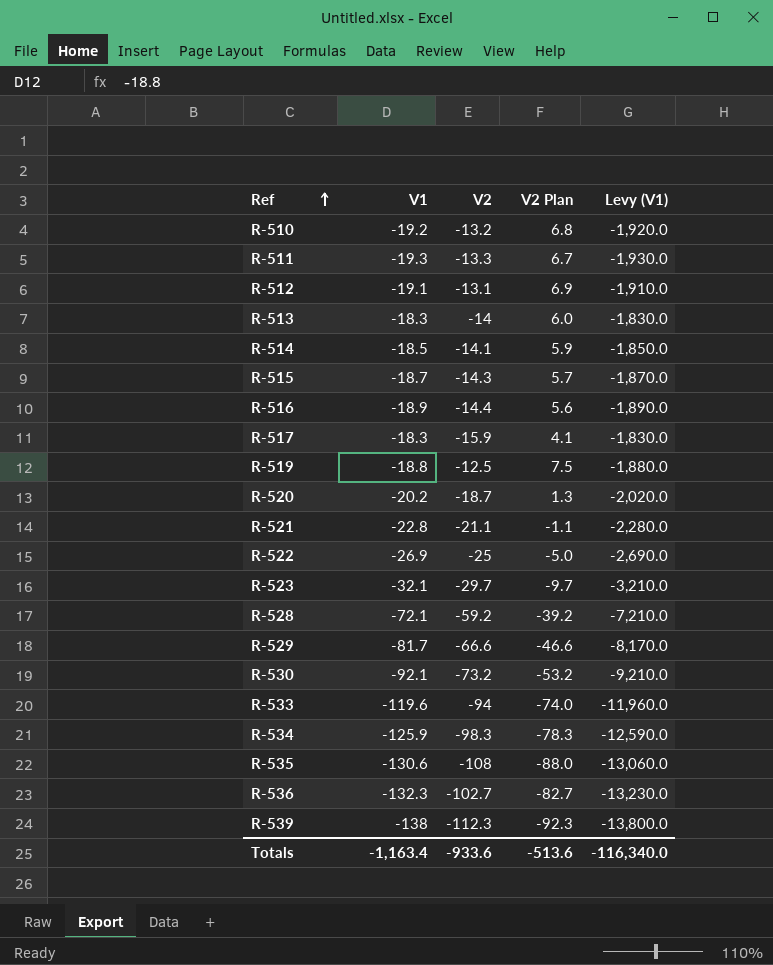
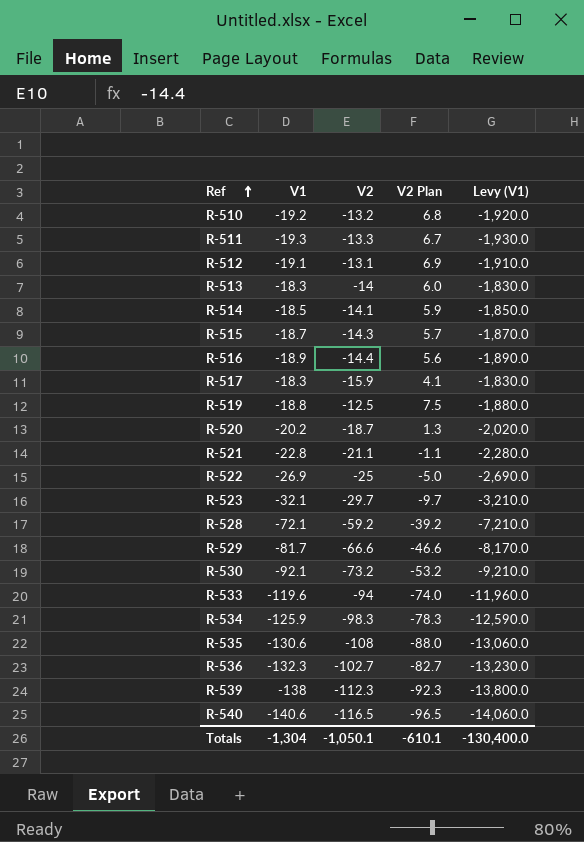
row R-540: none -> -140.6 | -116.5 | -96.5 | -14,060.0
Totals | V1: -1,163.4 -> -1,304
Totals | V2: -933.6 -> -1,050.1
Totals | V2 Plan: -513.6 -> -610.1
Totals | Levy (V1): -116,340.0 -> -130,400.0

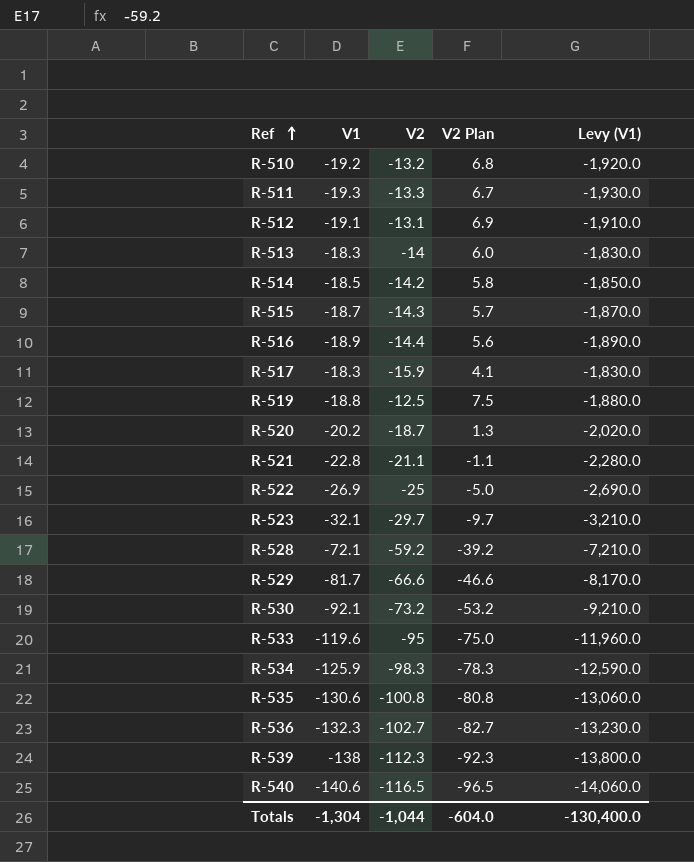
R-514 | V2: -14.1 -> -14.2
R-514 | V2 Plan: 5.9 -> 5.8
R-533 | V2: -94 -> -95
R-533 | V2 Plan: -74.0 -> -75.0
R-535 | V2: -108 -> -100.8
R-535 | V2 Plan: -88.0 -> -80.8
Totals | V2: -1,050.1 -> -1,044
Totals | V2 Plan: -610.1 -> -604.0

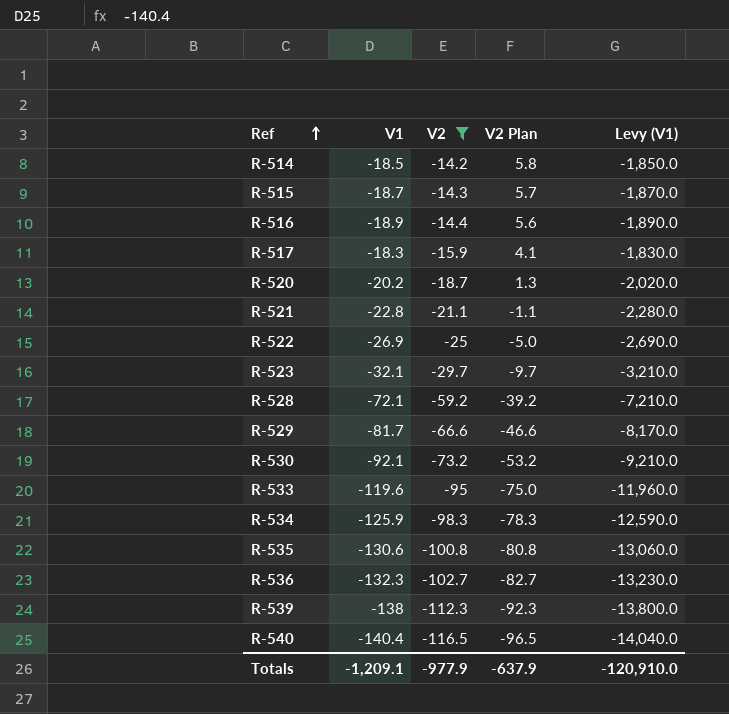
filter: none -> V2 <= -14.2
R-540 | V1: -140.6 -> -140.4
R-540 | Levy (V1): -14,060.0 -> -14,040.0
Totals | V1: -1,304 -> -1,209.1
Totals | V2: -1,044 -> -977.9
Totals | V2 Plan: -604.0 -> -637.9
Totals | Levy (V1): -130,400.0 -> -120,910.0

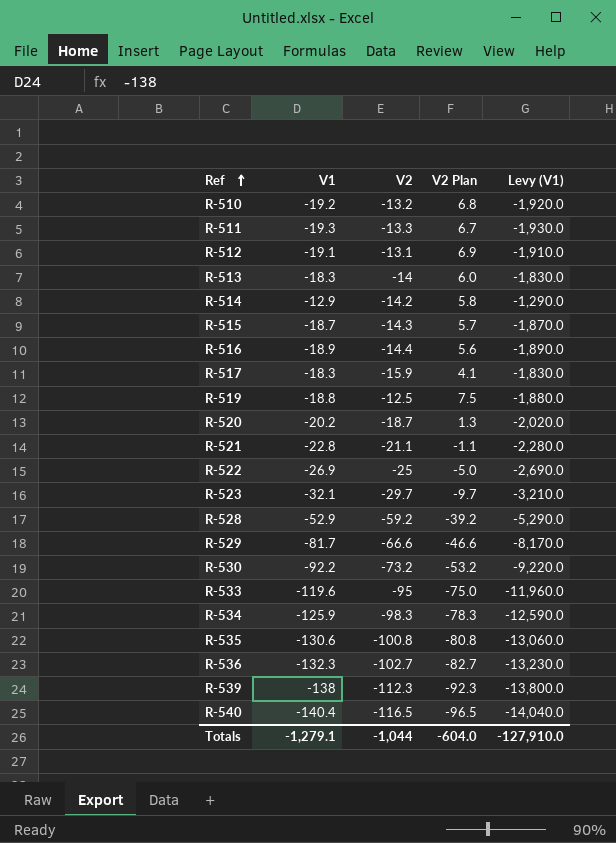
filter: V2 <= -14.2 -> none
R-514 | V1: -18.5 -> -12.9
R-514 | Levy (V1): -1,850.0 -> -1,290.0
R-528 | V1: -72.1 -> -52.9
R-528 | Levy (V1): -7,210.0 -> -5,290.0
R-530 | V1: -92.1 -> -92.2
R-530 | Levy (V1): -9,210.0 -> -9,220.0
Totals | V1: -1,209.1 -> -1,279.1
Totals | V2: -977.9 -> -1,044
Totals | V2 Plan: -637.9 -> -604.0
Totals | Levy (V1): -120,910.0 -> -127,910.0

